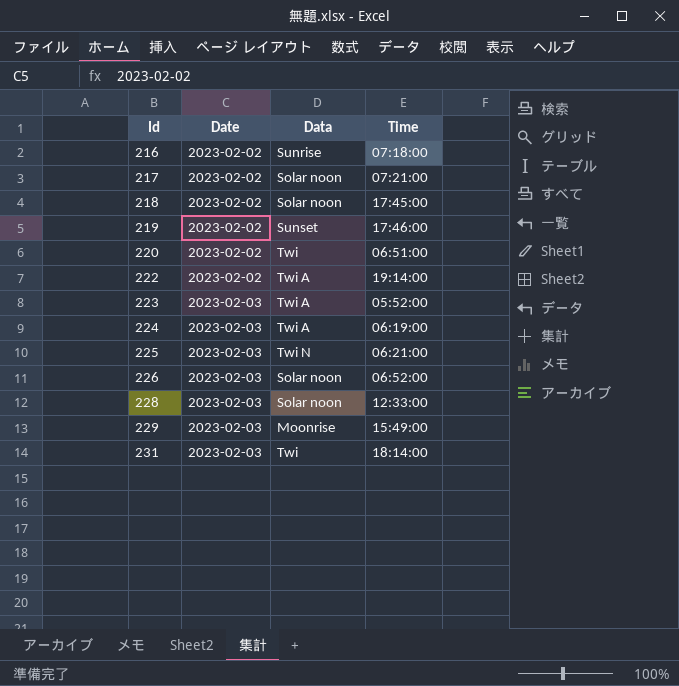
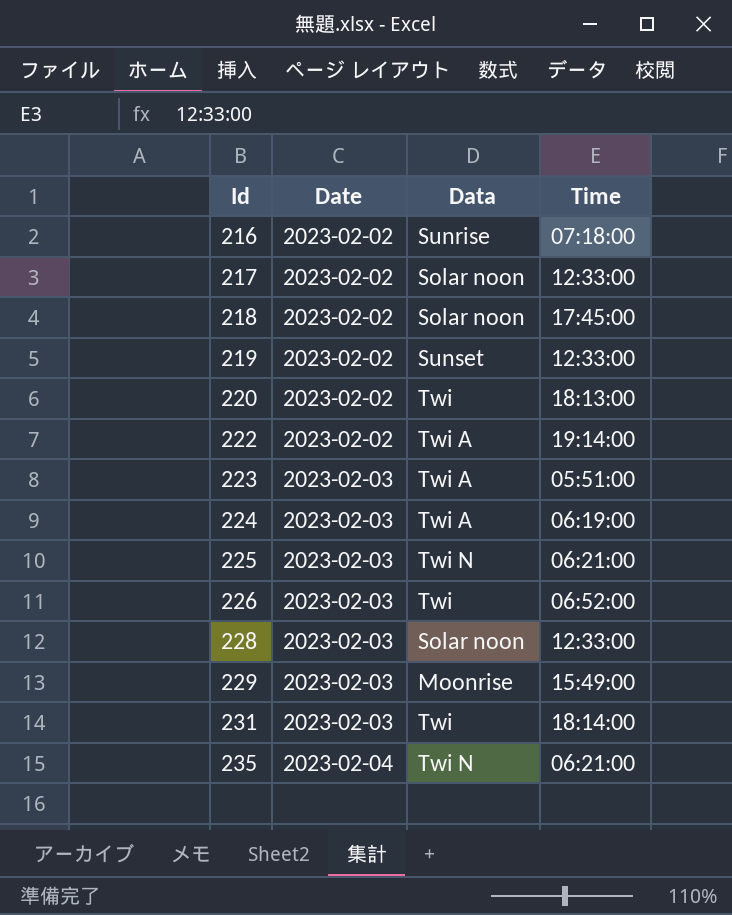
217 | Time: 07:21:00 -> 12:33:00
219 | Time: 17:46:00 -> 12:33:00
220 | Time: 06:51:00 -> 18:13:00
223 | Time: 05:52:00 -> 05:51:00
226 | Data: Solar noon -> Twi
row 235: none -> 2023-02-04 | Twi N | 06:21:00

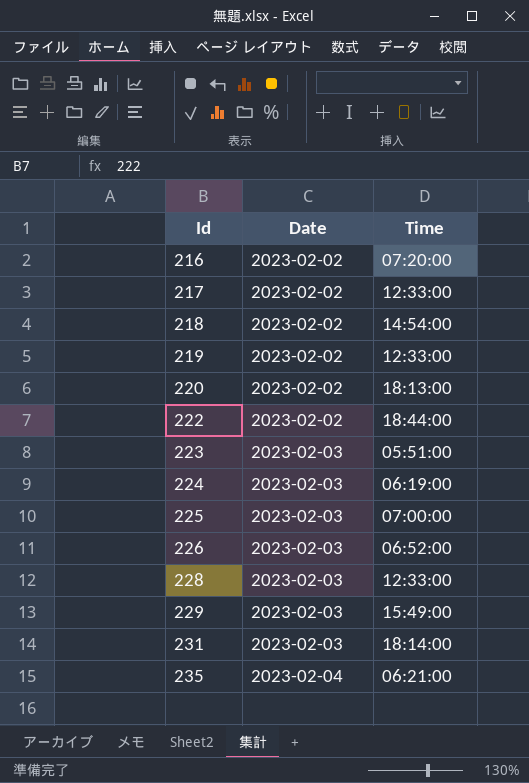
column Data | position: 3 -> none
216 | Time: 07:18:00 -> 07:20:00
218 | Time: 17:45:00 -> 14:54:00
222 | Time: 19:14:00 -> 18:44:00
225 | Time: 06:21:00 -> 07:00:00

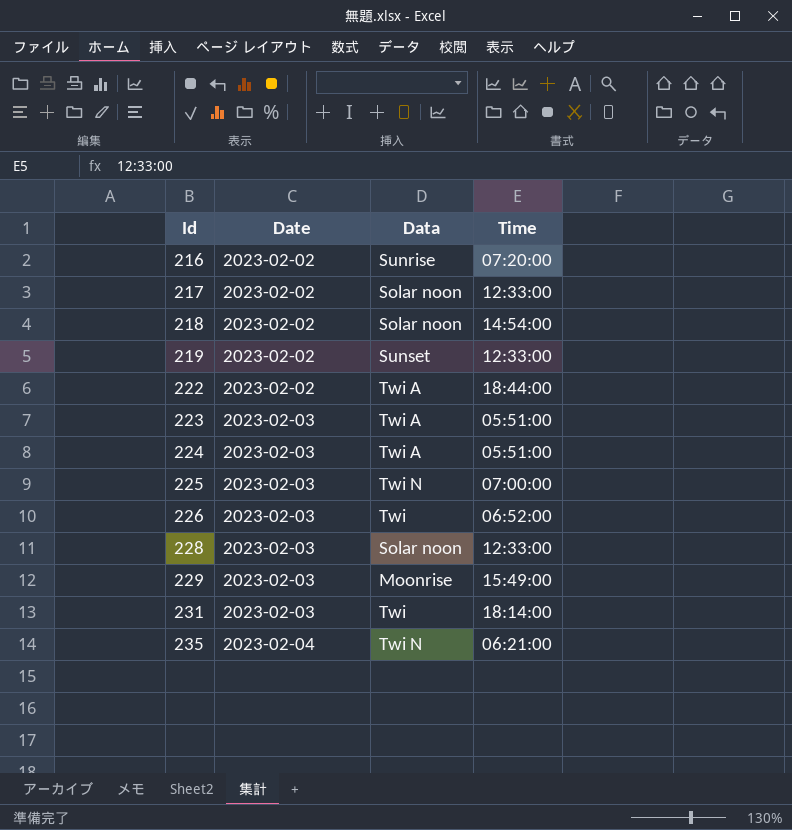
column Data | position: none -> 3
row 220: 2023-02-02 | 18:13:00 -> none
224 | Time: 06:19:00 -> 05:51:00

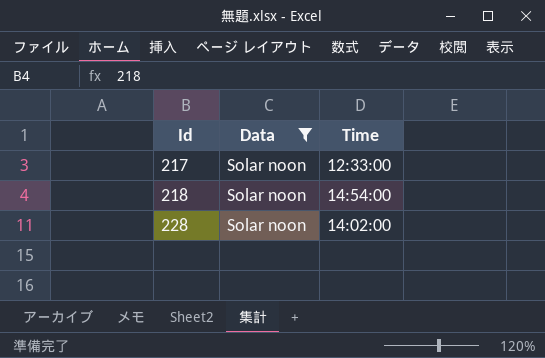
filter: none -> Data = Solar noon
column Date | position: 2 -> none
228 | Time: 12:33:00 -> 14:02:00

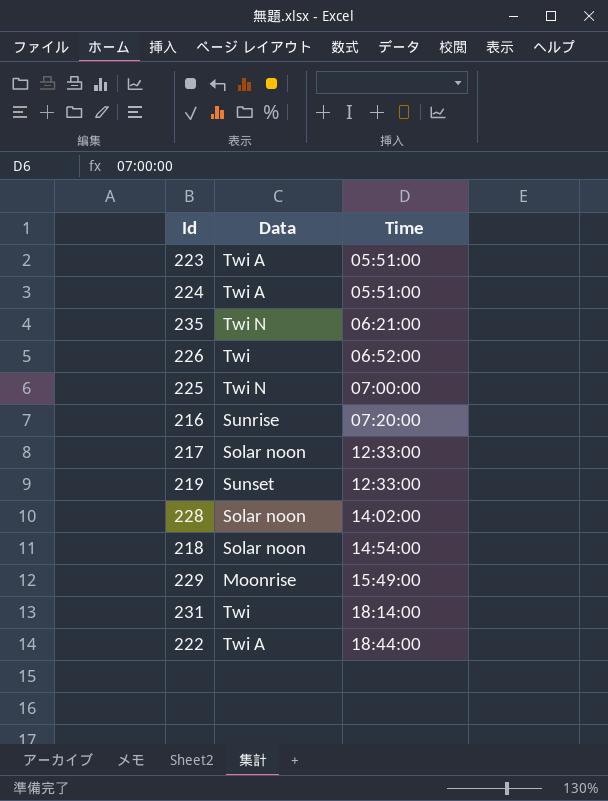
filter: Data = Solar noon -> none
row order: Id ascending -> Time ascending

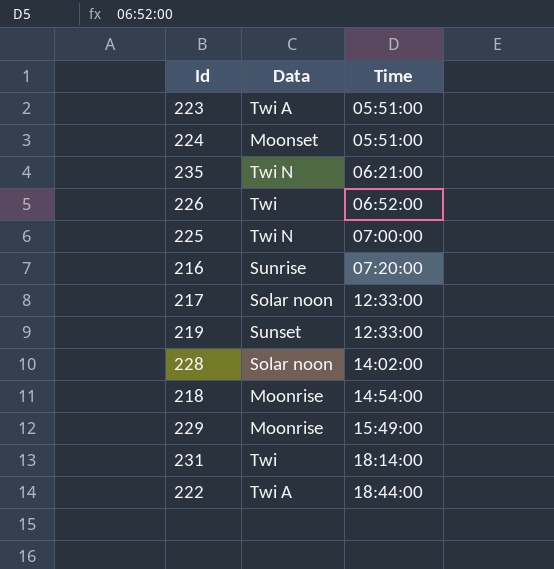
224 | Data: Twi A -> Moonset
218 | Data: Solar noon -> Moonrise

